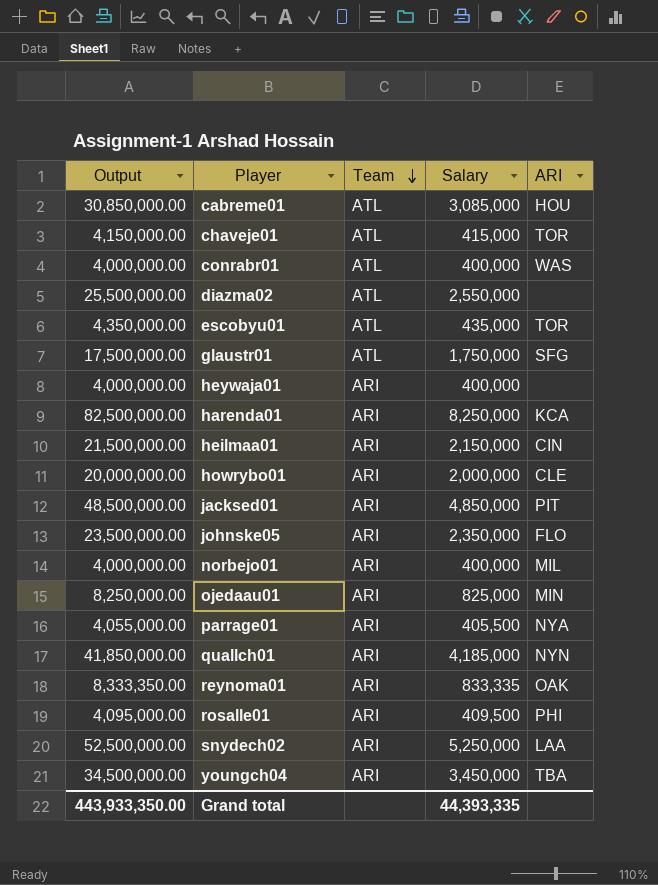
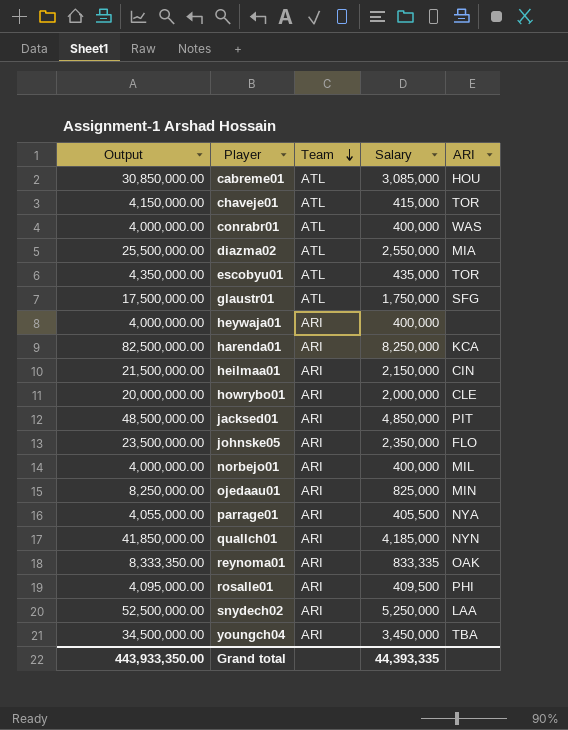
diazma02 | ARI: none -> MIA

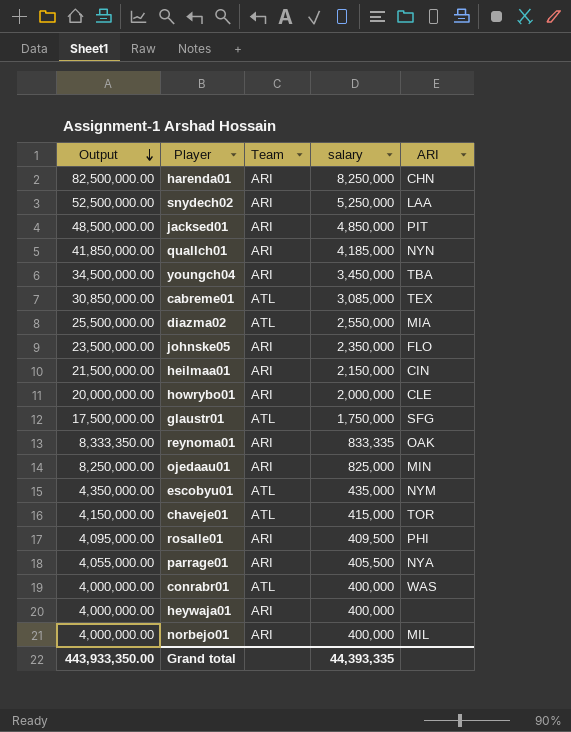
row order: Team descending -> Output descending
column name: Salary -> salary
harenda01 | ARI: KCA -> CHN
cabreme01 | ARI: HOU -> TEX
escobyu01 | ARI: TOR -> NYM

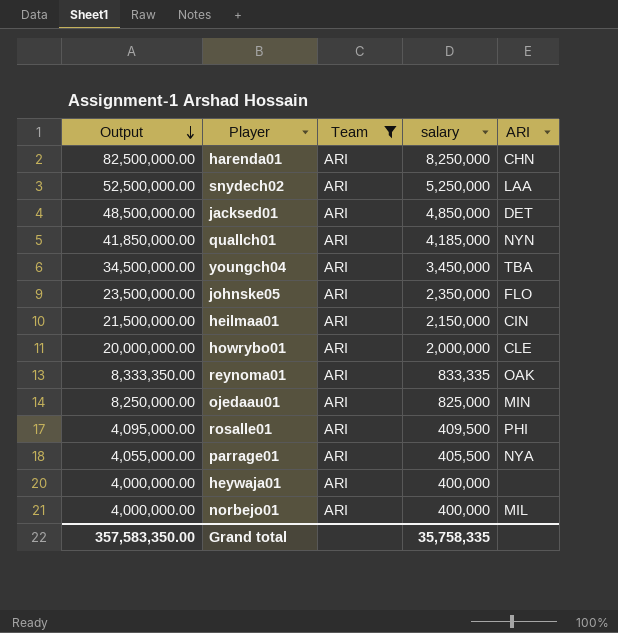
filter: none -> Team = ARI
jacksed01 | ARI: PIT -> DET
Grand total | Output: 443,933,350.00 -> 357,583,350.00
Grand total | salary: 44,393,335 -> 35,758,335

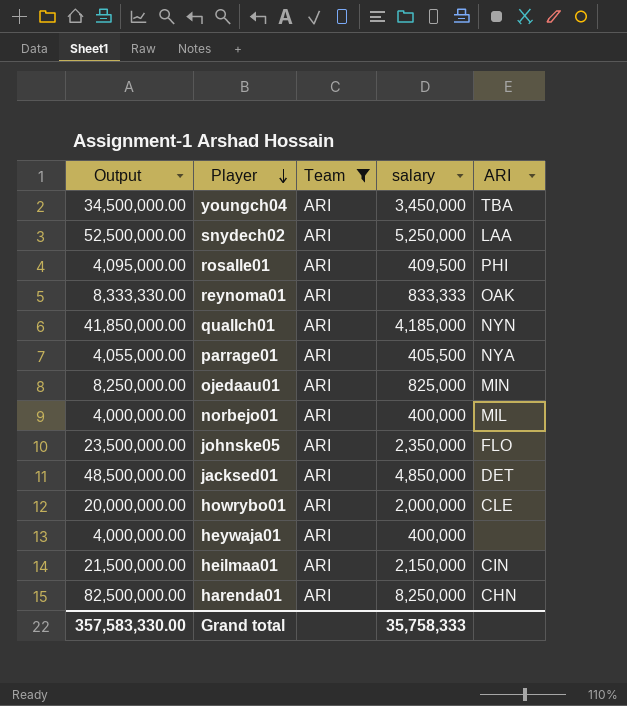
row order: Output descending -> Player descending
reynoma01 | Output: 8,333,350.00 -> 8,333,330.00
reynoma01 | salary: 833,335 -> 833,333
Grand total | Output: 357,583,350.00 -> 357,583,330.00
Grand total | salary: 35,758,335 -> 35,758,333

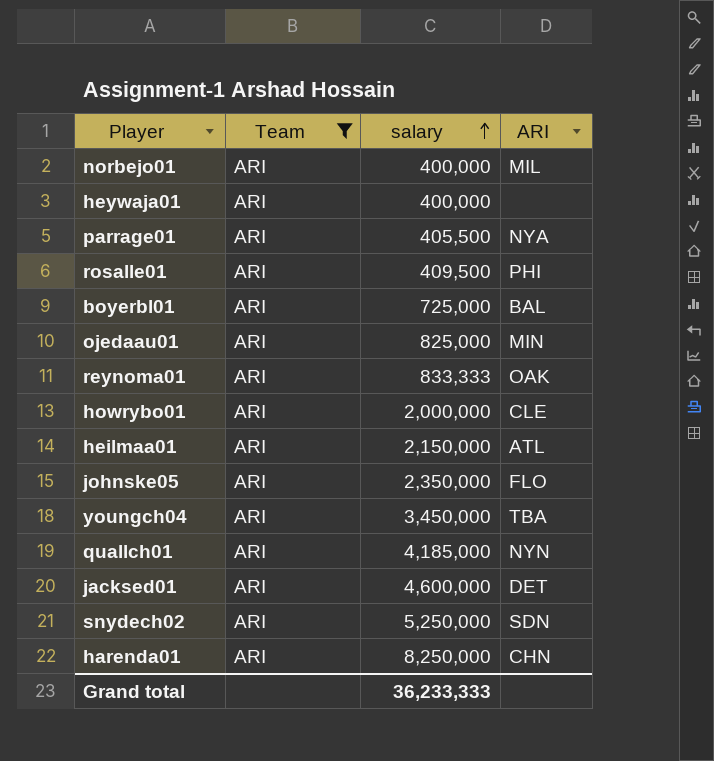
row order: Player descending -> salary ascending
column Output | formula: [salary] * 10 -> none
row boyerbl01: none -> ARI | 725,000 | BAL
heilmaa01 | ARI: CIN -> ATL
jacksed01 | salary: 4,850,000 -> 4,600,000
snydech02 | ARI: LAA -> SDN
Grand total | salary: 35,758,333 -> 36,233,333

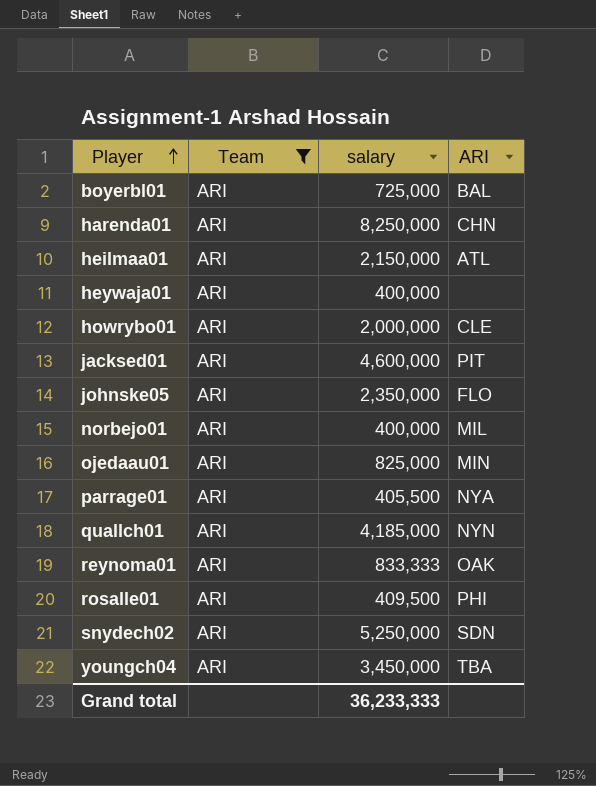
row order: salary ascending -> Player ascending
jacksed01 | ARI: DET -> PIT

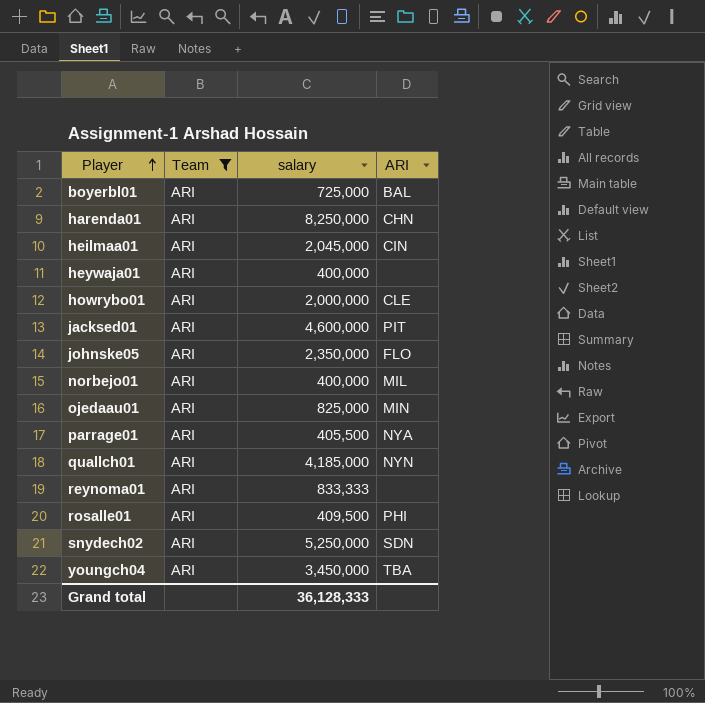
heilmaa01 | salary: 2,150,000 -> 2,045,000
heilmaa01 | ARI: ATL -> CIN
reynoma01 | ARI: OAK -> none
Grand total | salary: 36,233,333 -> 36,128,333

